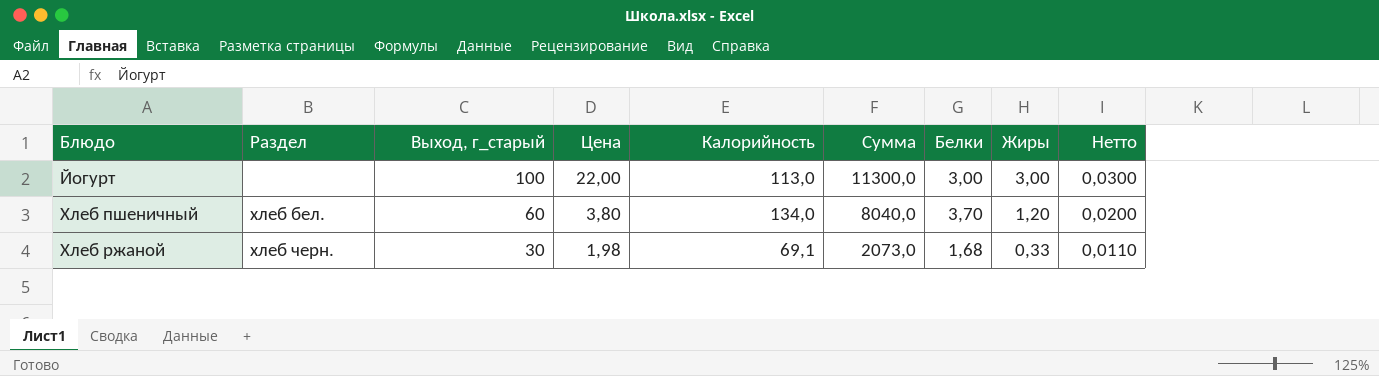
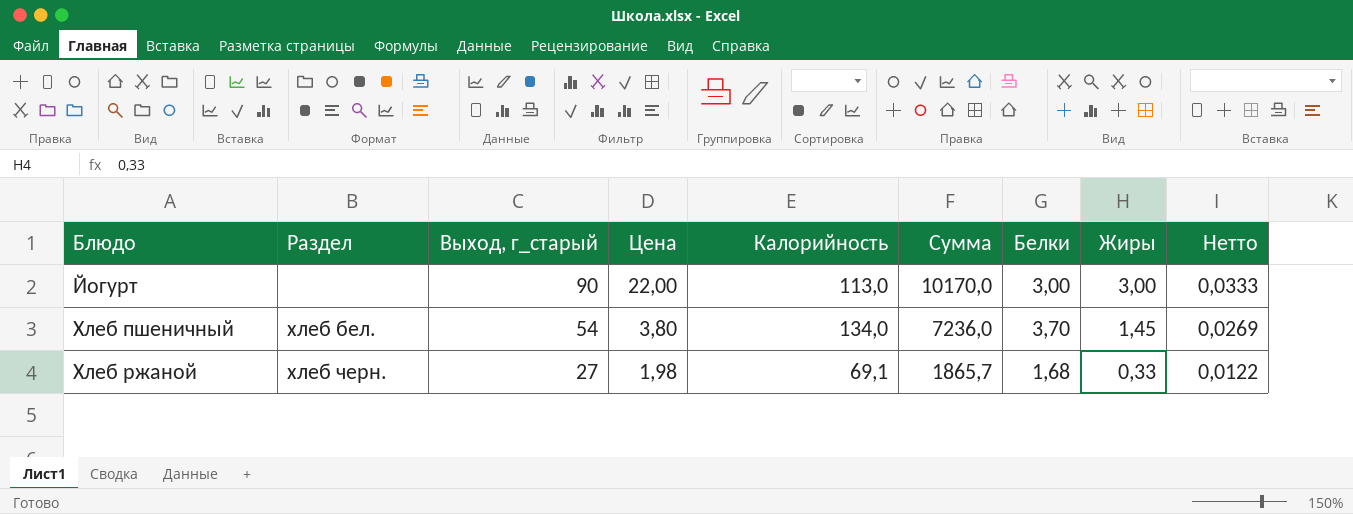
Йогурт | Выход, г_старый: 100 -> 90
Йогурт | Сумма: 11300,0 -> 10170,0
Йогурт | Нетто: 0,0300 -> 0,0333
Хлеб пшеничный | Выход, г_старый: 60 -> 54
Хлеб пшеничный | Сумма: 8040,0 -> 7236,0
Хлеб пшеничный | Жиры: 1,20 -> 1,45
Хлеб пшеничный | Нетто: 0,0200 -> 0,0269
Хлеб ржаной | Выход, г_старый: 30 -> 27
Хлеб ржаной | Сумма: 2073,0 -> 1865,7
Хлеб ржаной | Нетто: 0,0110 -> 0,0122

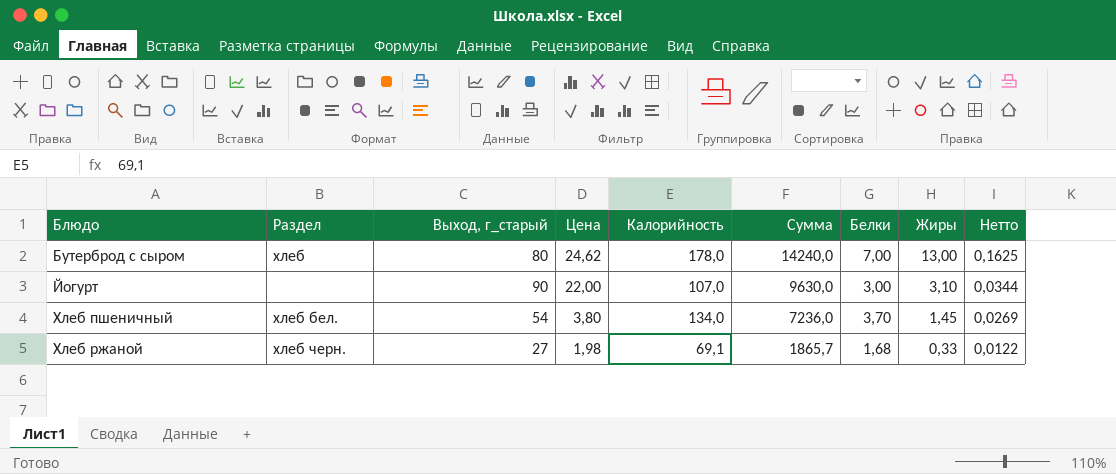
row Бутерброд с сыром: none -> хлеб | 80 | 24,62 | 178,0 | 14240,0 | 7,00 | 13,00 | 0,1625
Йогурт | Калорийность: 113,0 -> 107,0
Йогурт | Сумма: 10170,0 -> 9630,0
Йогурт | Жиры: 3,00 -> 3,10
Йогурт | Нетто: 0,0333 -> 0,0344

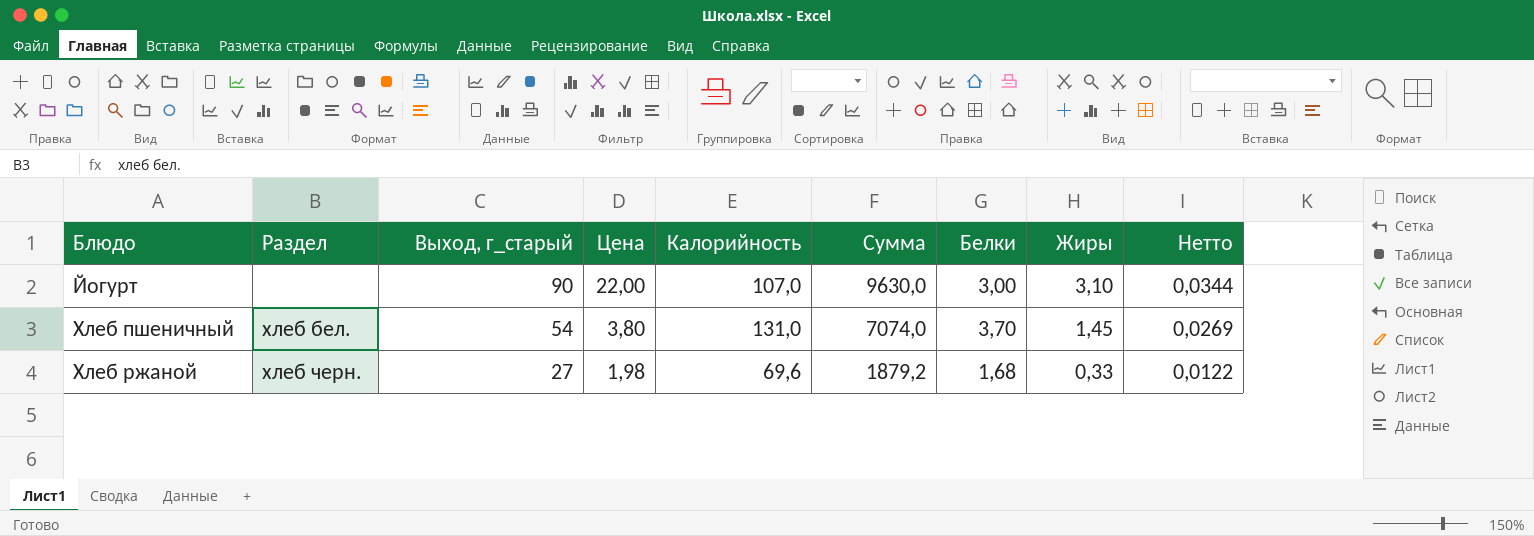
row Бутерброд с сыром: хлеб | 80 | 24,62 | 178,0 | 14240,0 | 7,00 | 13,00 | 0,1625 -> none
Хлеб пшеничный | Калорийность: 134,0 -> 131,0
Хлеб пшеничный | Сумма: 7236,0 -> 7074,0
Хлеб ржаной | Калорийность: 69,1 -> 69,6
Хлеб ржаной | Сумма: 1865,7 -> 1879,2

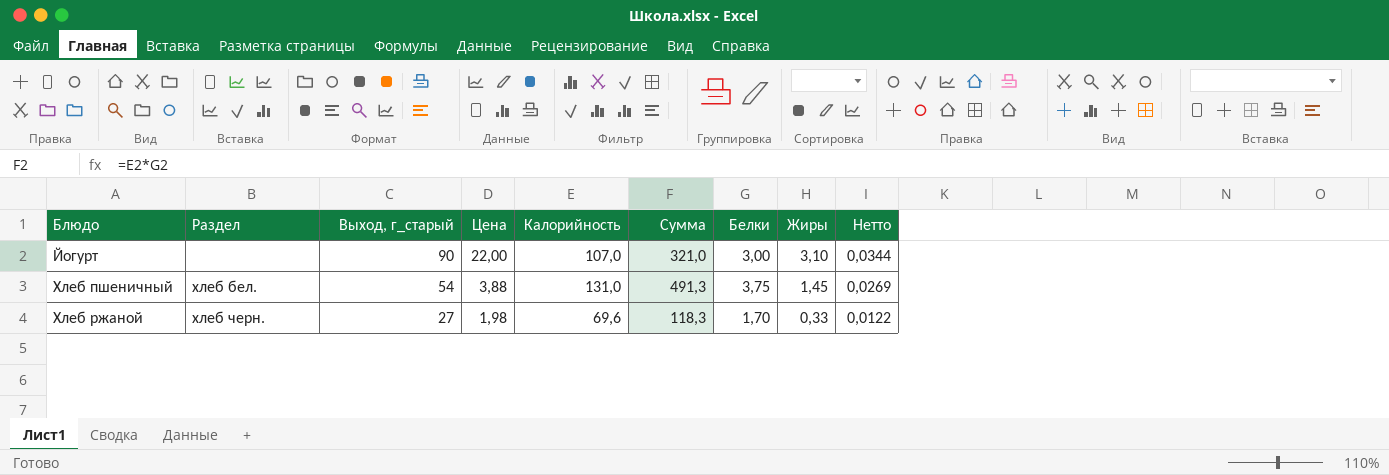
column Сумма | formula: [Выход, г_старый] * [Калорийность] -> [Калорийность] * [Белки]
Хлеб пшеничный | Цена: 3,80 -> 3,88
Хлеб пшеничный | Белки: 3,70 -> 3,75
Хлеб ржаной | Белки: 1,68 -> 1,70

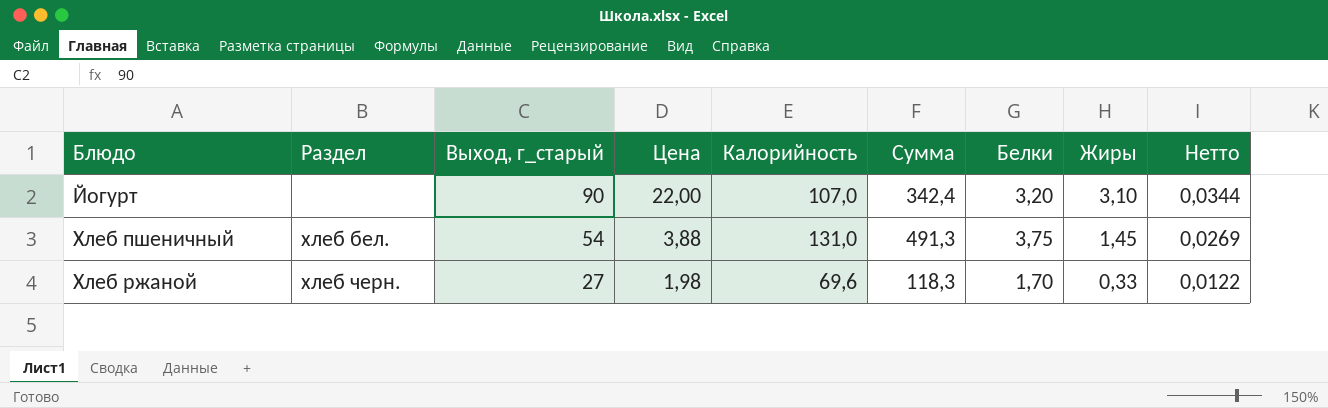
Йогурт | Сумма: 321,0 -> 342,4
Йогурт | Белки: 3,00 -> 3,20

